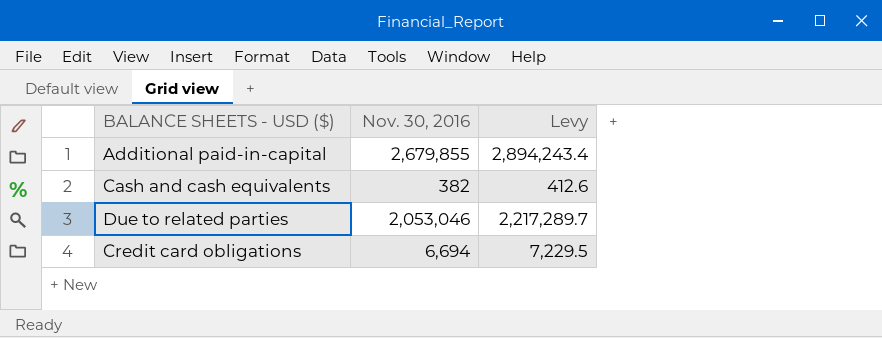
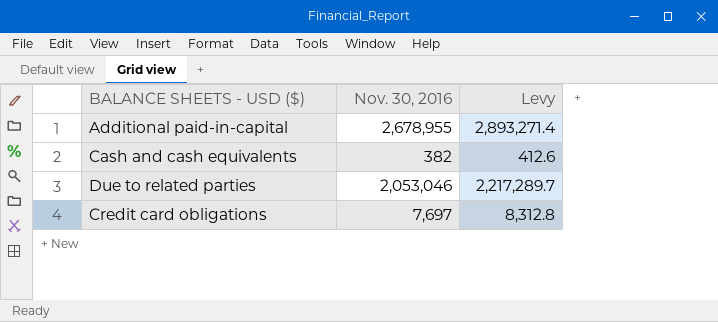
Additional paid-in-capital | Nov. 30, 2016: 2,679,855 -> 2,678,955
Additional paid-in-capital | Levy: 2,894,243.4 -> 2,893,271.4
Credit card obligations | Nov. 30, 2016: 6,694 -> 7,697
Credit card obligations | Levy: 7,229.5 -> 8,312.8

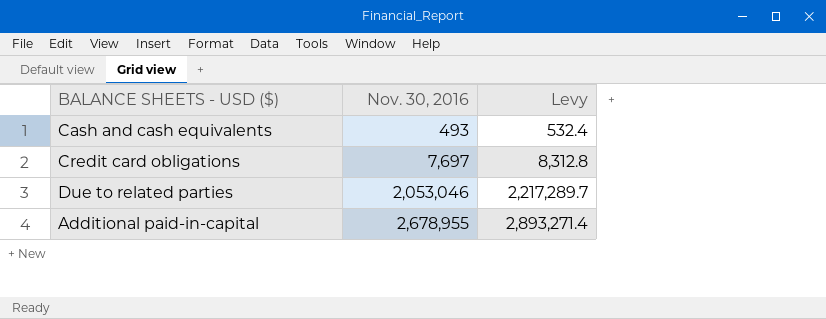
row order: none -> Nov. 30, 2016 ascending
Cash and cash equivalents | Nov. 30, 2016: 382 -> 493
Cash and cash equivalents | Levy: 412.6 -> 532.4

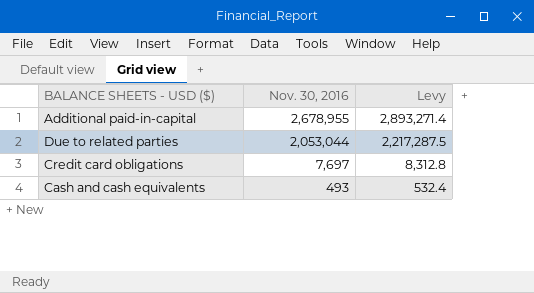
row order: Nov. 30, 2016 ascending -> Nov. 30, 2016 descending
Due to related parties | Nov. 30, 2016: 2,053,046 -> 2,053,044
Due to related parties | Levy: 2,217,289.7 -> 2,217,287.5

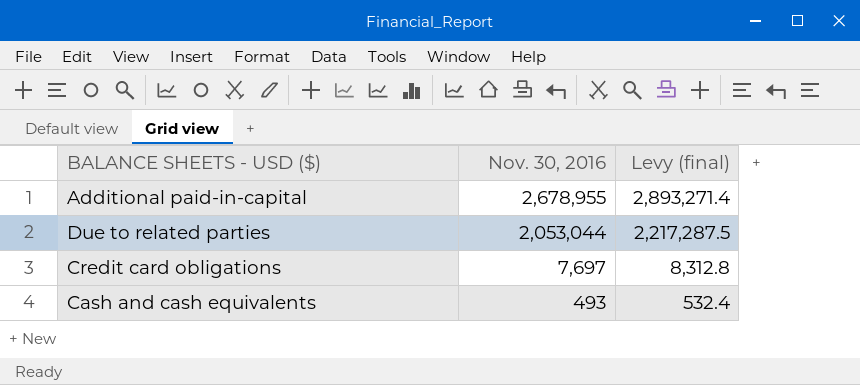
column name: Levy -> Levy (final)

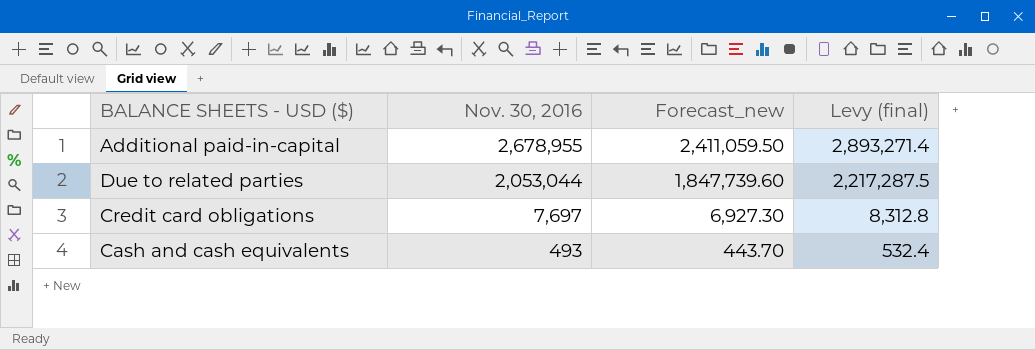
column Forecast_new | formula: none -> [Nov. 30, 2016] * 0.9

